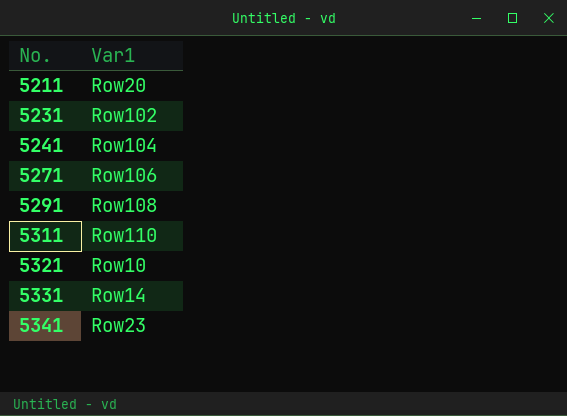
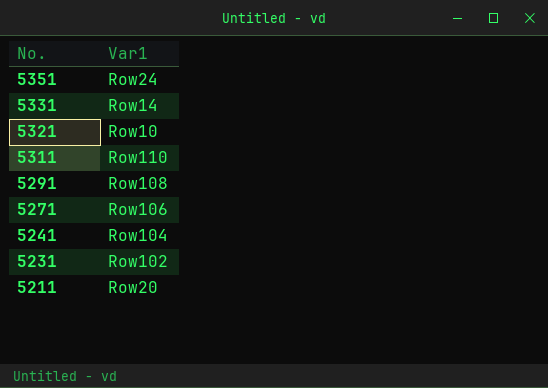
row order: No. ascending -> No. descending
row 5341: Row23 -> none
row 5351: none -> Row24

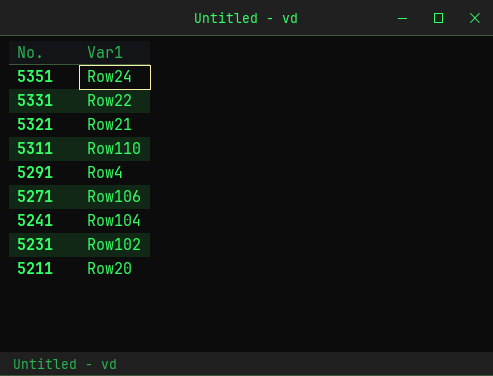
5331 | Var1: Row14 -> Row22
5321 | Var1: Row10 -> Row21
5291 | Var1: Row108 -> Row4

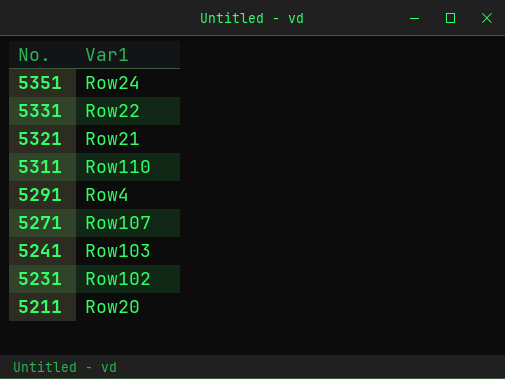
5271 | Var1: Row106 -> Row107
5241 | Var1: Row104 -> Row103

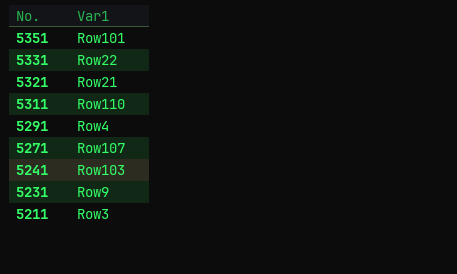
5351 | Var1: Row24 -> Row101
5231 | Var1: Row102 -> Row9
5211 | Var1: Row20 -> Row3

